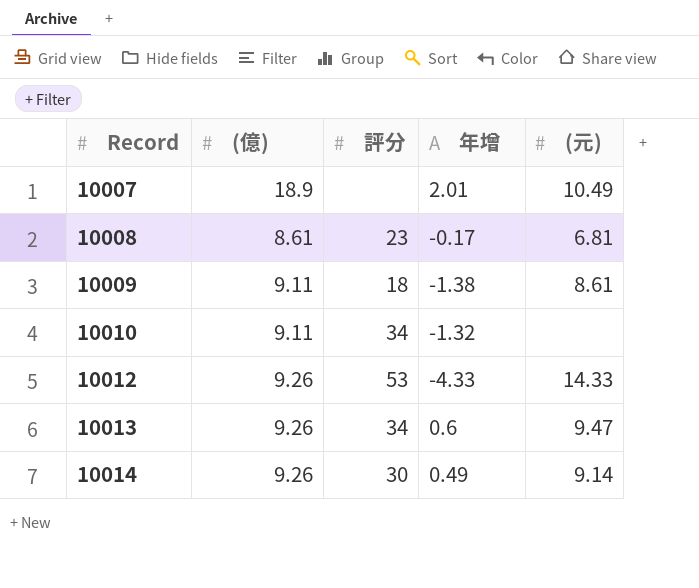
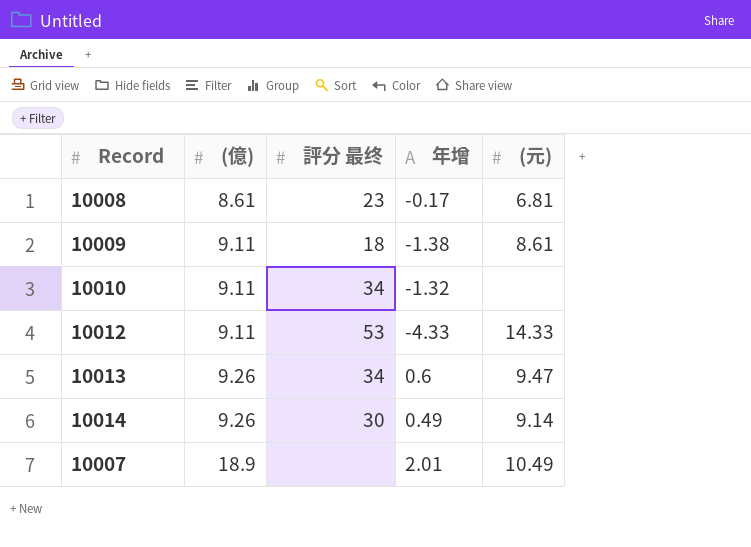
row order: Record ascending -> (億) ascending
column name: 評分 -> 評分 最终
10012 | (億): 9.26 -> 9.11

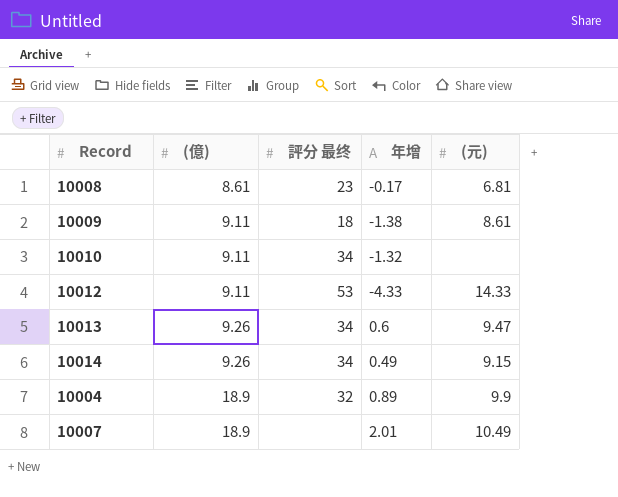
10014 | 評分 最终: 30 -> 34
10014 | (元): 9.14 -> 9.15
row 10004: none -> 18.9 | 32 | 0.89 | 9.9

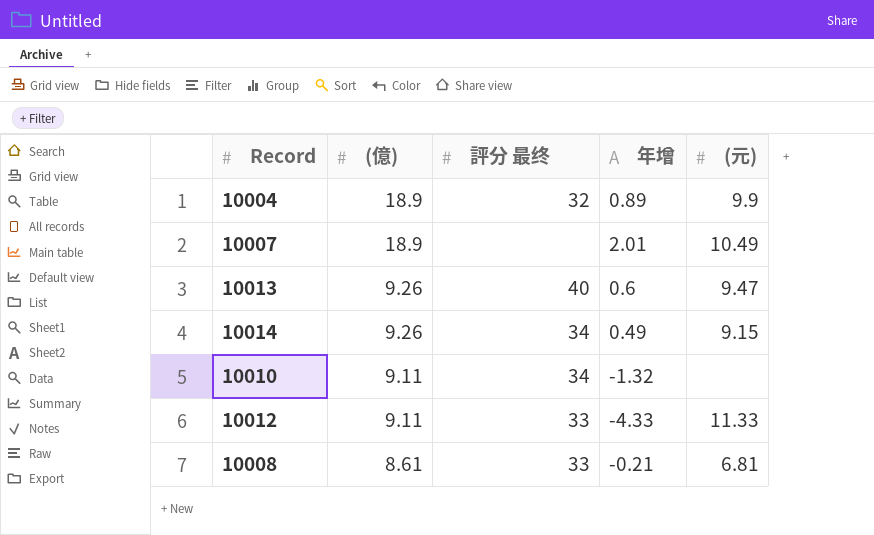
row order: (億) ascending -> (億) descending
row 10009: 9.11 | 18 | -1.38 | 8.61 -> none
10013 | 評分 最终: 34 -> 40
10012 | 評分 最终: 53 -> 33
10012 | (元): 14.33 -> 11.33
10008 | 評分 最终: 23 -> 33
10008 | 年增: -0.17 -> -0.21

